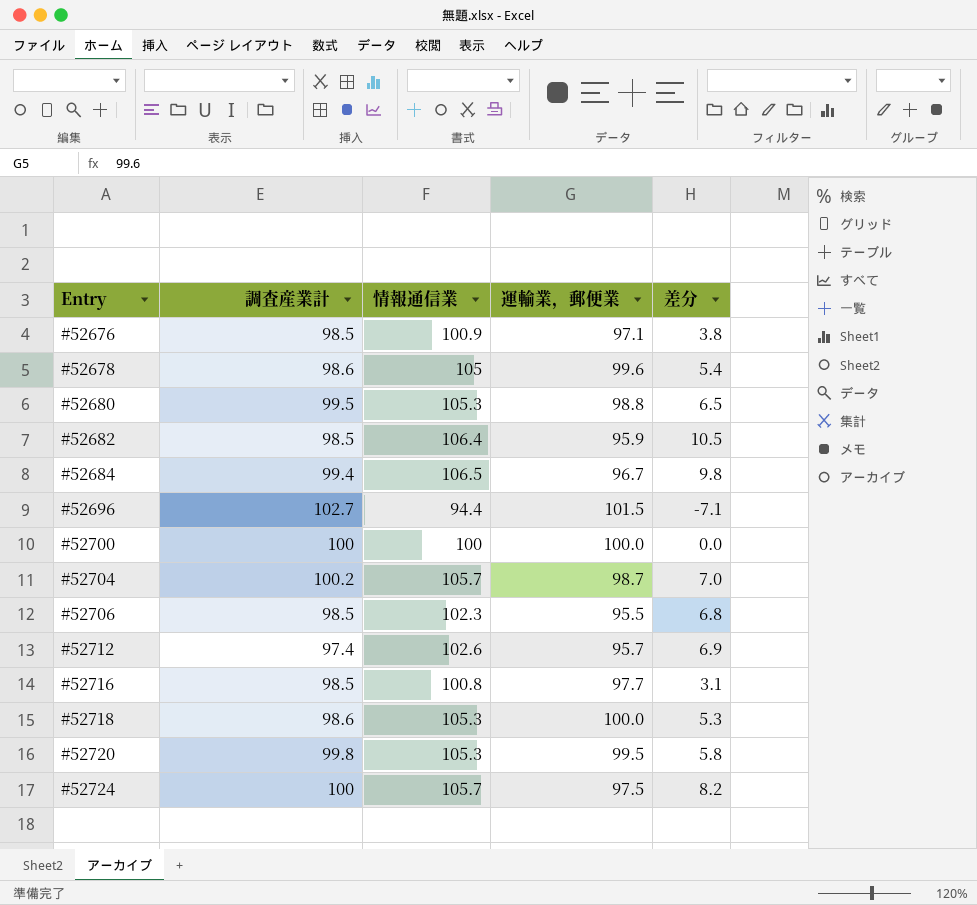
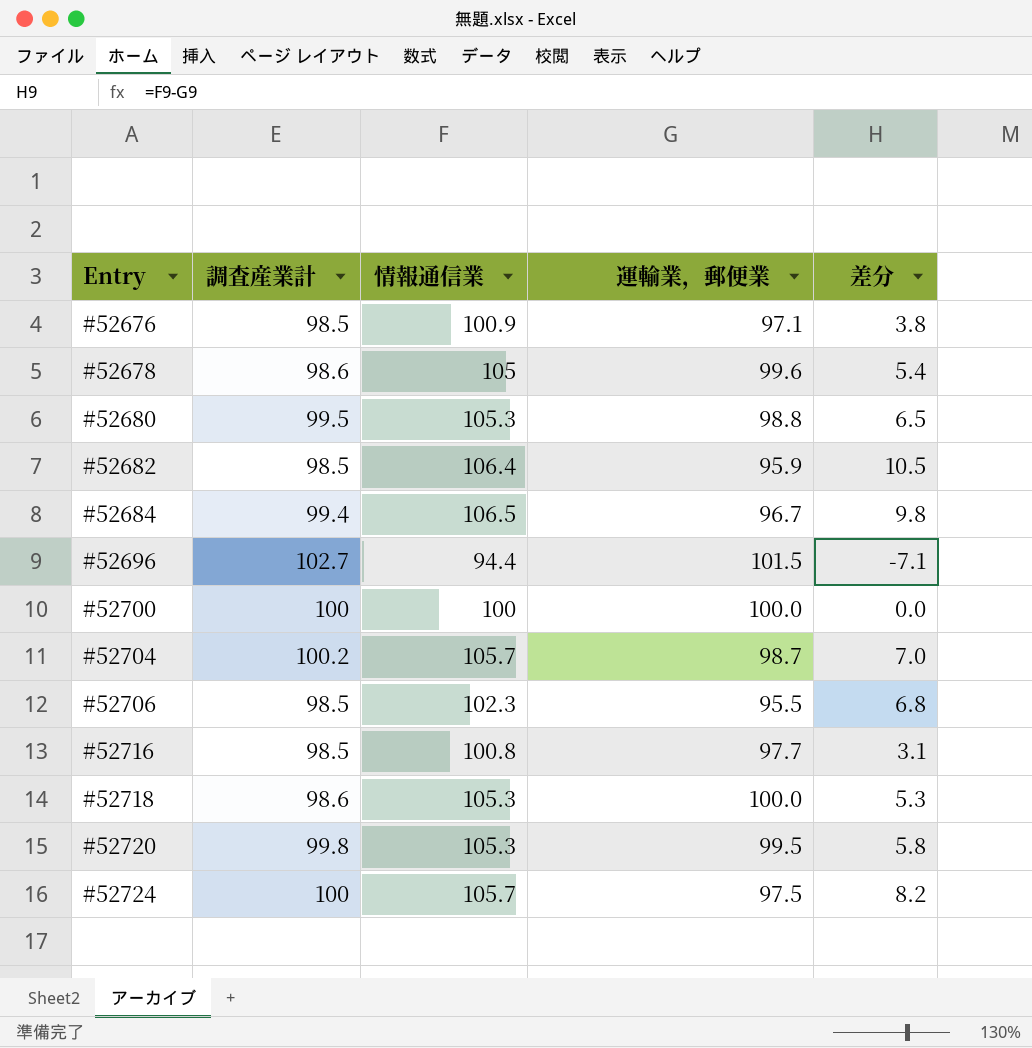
row #52712: 97.4 | 102.6 | 95.7 | 6.9 -> none

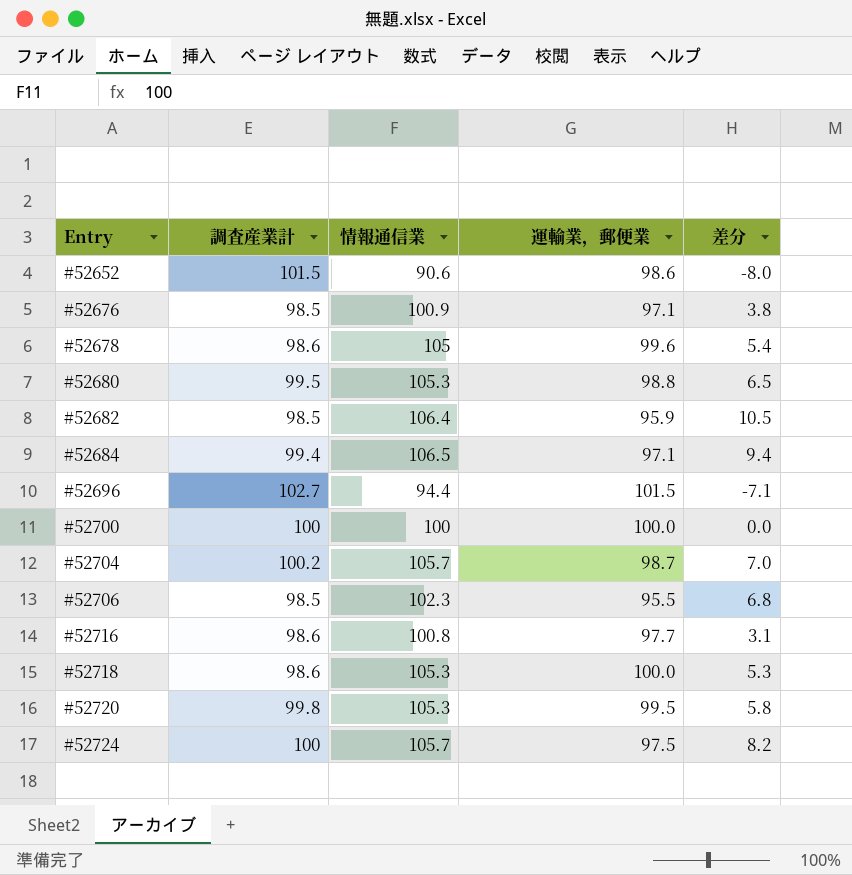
row #52652: none -> 101.5 | 90.6 | 98.6 | -8.0
#52684 | 運輸業，郵便業: 96.7 -> 97.1
#52684 | 差分: 9.8 -> 9.4
#52716 | 調査産業計: 98.5 -> 98.6

